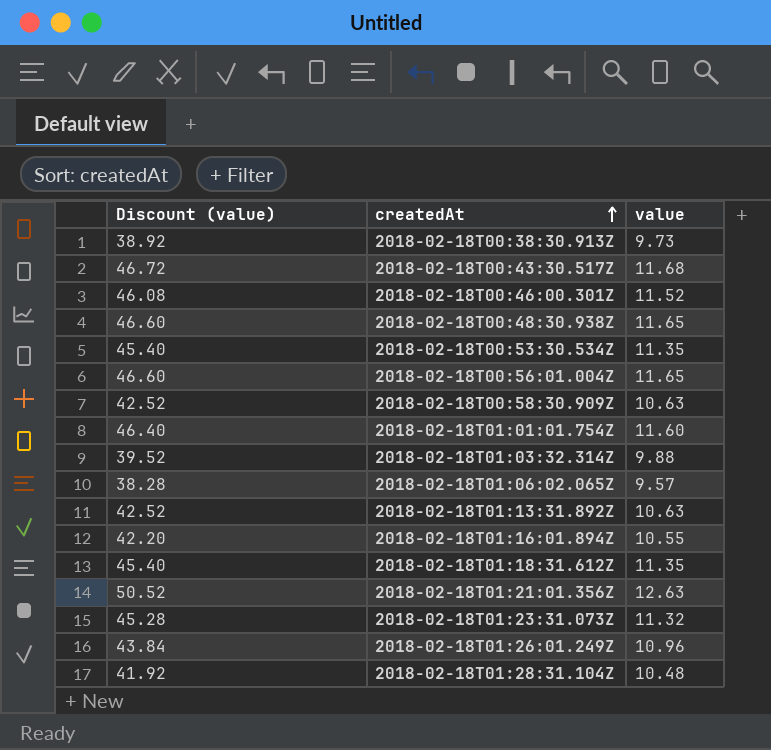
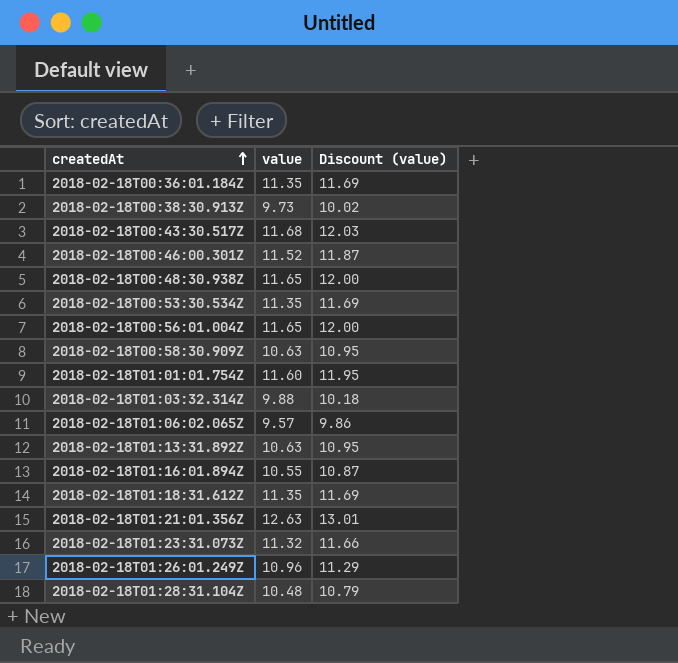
column Discount (value) | formula: [value] * 4 -> [value] * 1.03
column Discount (value) | position: 1 -> 3
row 2018-02-18T00:36:01.184Z: none -> 11.35 | 11.69

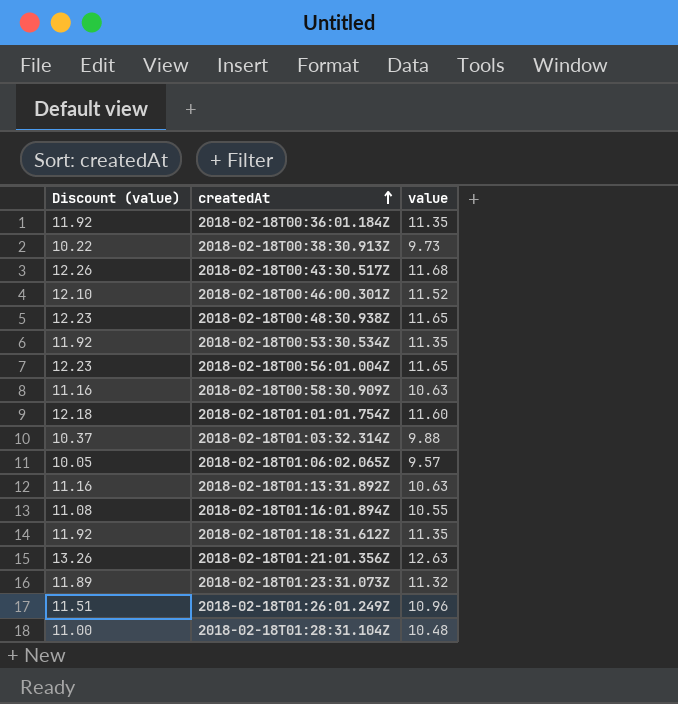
column Discount (value) | formula: [value] * 1.03 -> [value] * 1.05
column Discount (value) | position: 3 -> 1

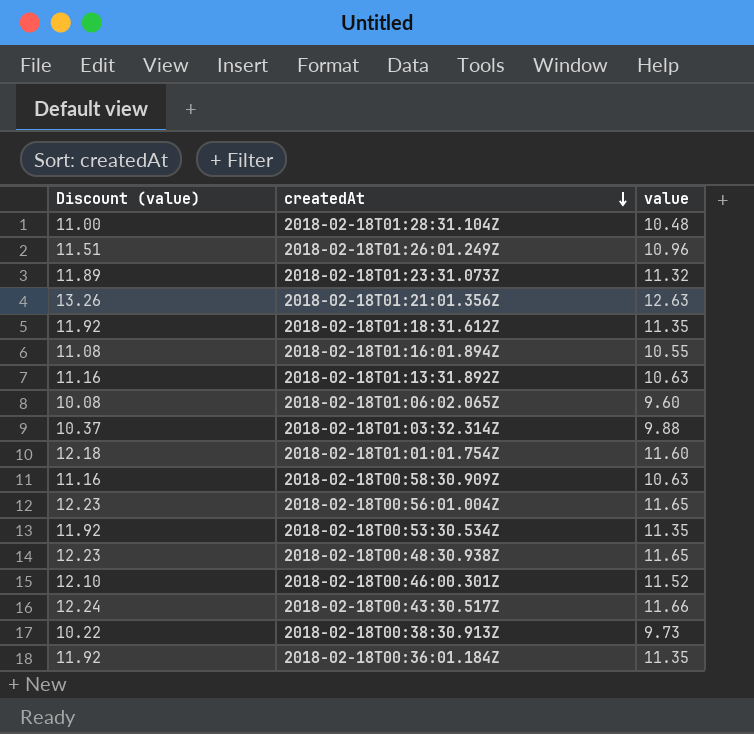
row order: createdAt ascending -> createdAt descending
2018-02-18T01:06:02.065Z | Discount (value): 10.05 -> 10.08
2018-02-18T01:06:02.065Z | value: 9.57 -> 9.60
2018-02-18T00:43:30.517Z | Discount (value): 12.26 -> 12.24
2018-02-18T00:43:30.517Z | value: 11.68 -> 11.66

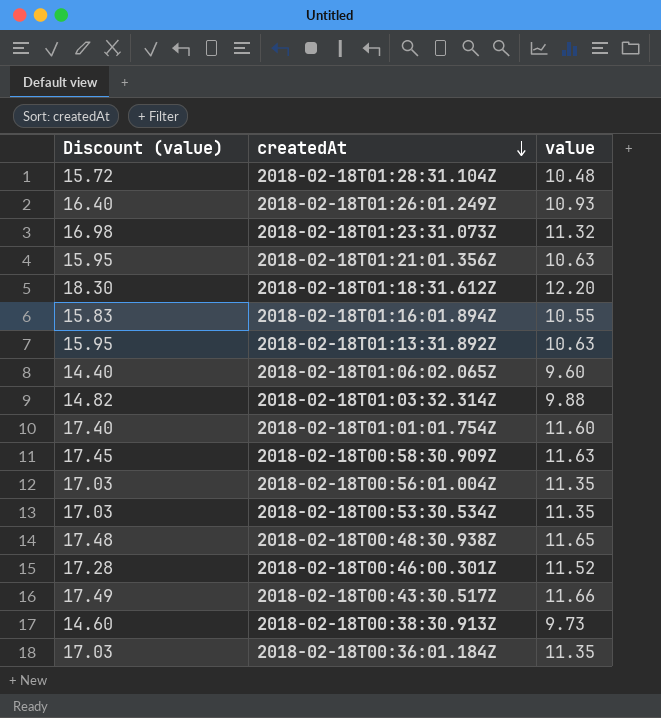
column Discount (value) | formula: [value] * 1.05 -> [value] * 1.5
2018-02-18T01:26:01.249Z | value: 10.96 -> 10.93
2018-02-18T01:21:01.356Z | value: 12.63 -> 10.63
2018-02-18T01:18:31.612Z | value: 11.35 -> 12.20
2018-02-18T00:58:30.909Z | value: 10.63 -> 11.63
2018-02-18T00:56:01.004Z | value: 11.65 -> 11.35

